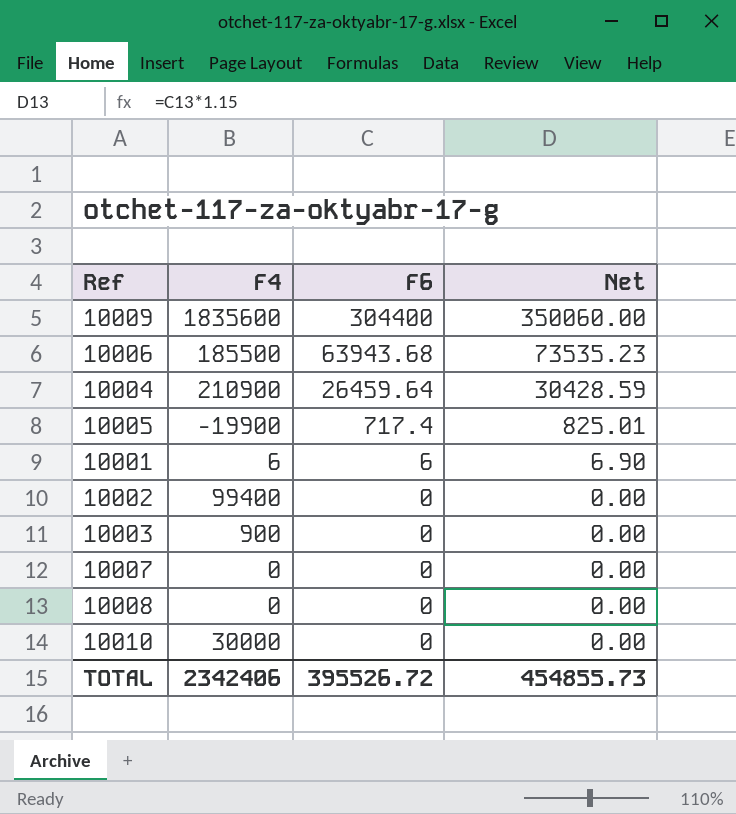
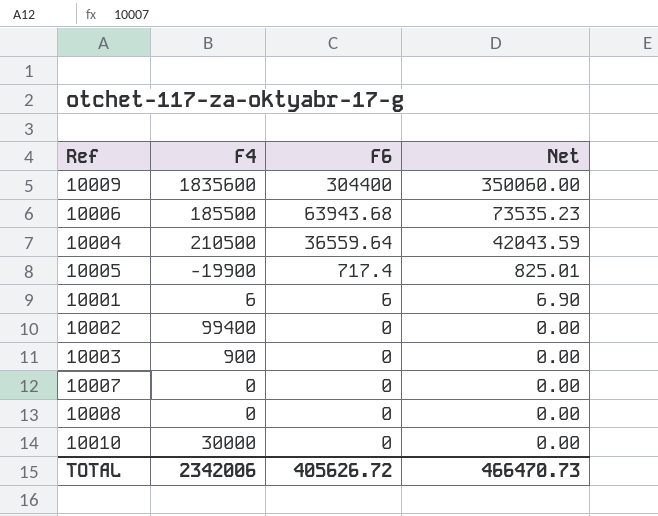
10004 | F4: 210900 -> 210500
10004 | F6: 26459.64 -> 36559.64
10004 | Net: 30428.59 -> 42043.59
TOTAL | F4: 2342406 -> 2342006
TOTAL | F6: 395526.72 -> 405626.72
TOTAL | Net: 454855.73 -> 466470.73

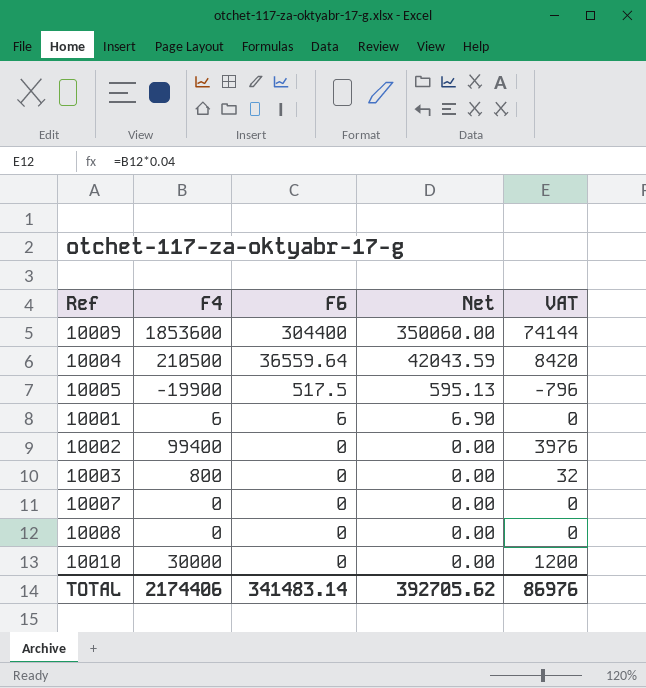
column VAT | formula: none -> [F4] * 0.04
row 10006: 185500 | 63943.68 | 73535.23 -> none
10009 | F4: 1835600 -> 1853600
10005 | F6: 717.4 -> 517.5
10005 | Net: 825.01 -> 595.13
10003 | F4: 900 -> 800
TOTAL | F4: 2342006 -> 2174406
TOTAL | F6: 405626.72 -> 341483.14
TOTAL | Net: 466470.73 -> 392705.62

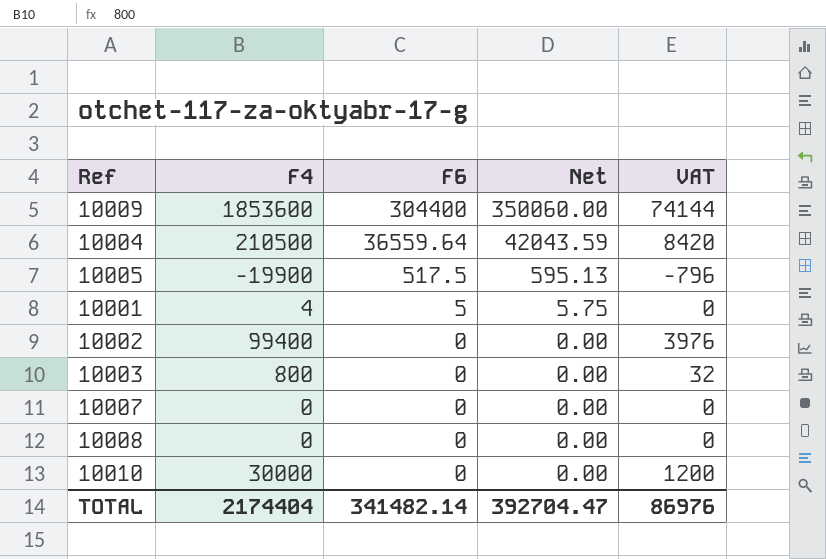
10001 | F4: 6 -> 4
10001 | F6: 6 -> 5
10001 | Net: 6.90 -> 5.75
TOTAL | F4: 2174406 -> 2174404
TOTAL | F6: 341483.14 -> 341482.14
TOTAL | Net: 392705.62 -> 392704.47

